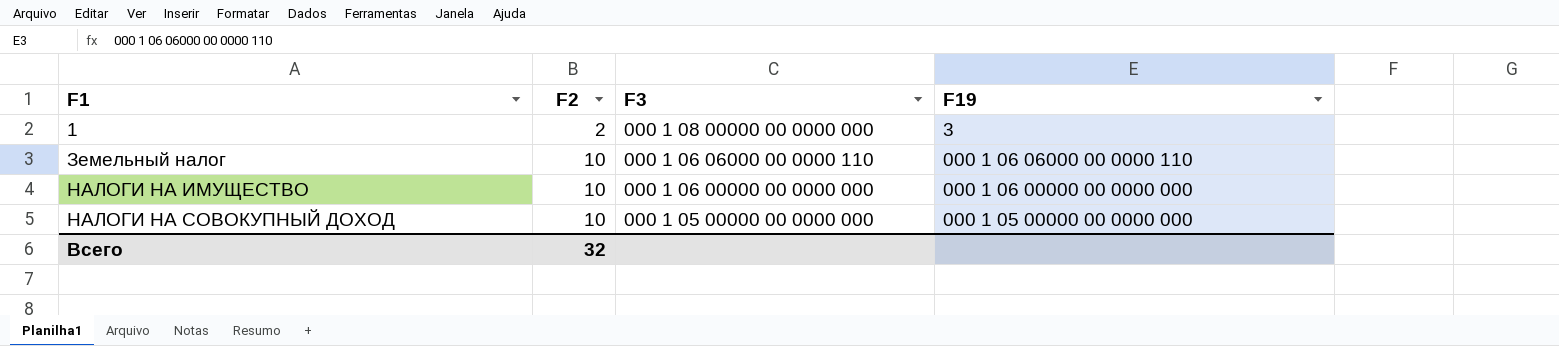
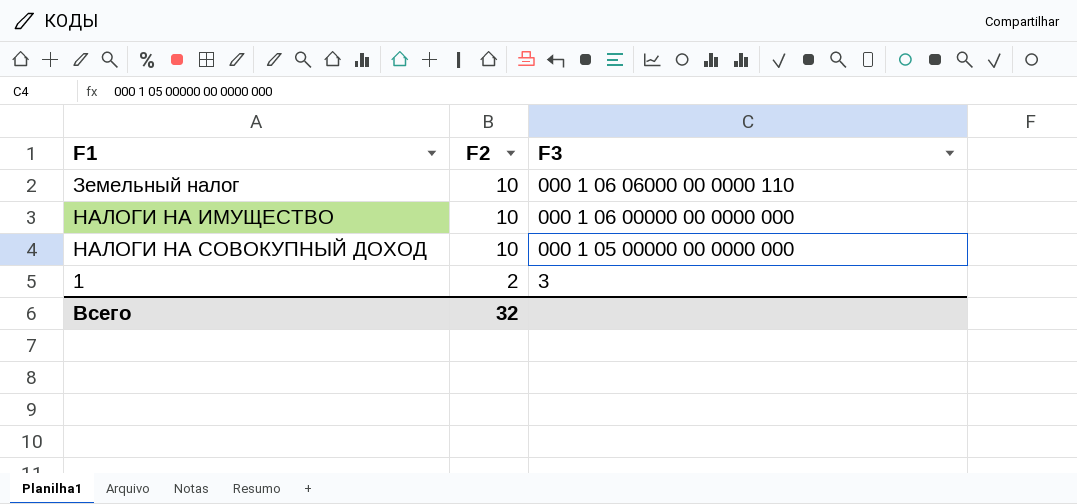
row order: F1 ascending -> F2 descending
column F19 | position: 4 -> none
1 | F3: 000 1 08 00000 00 0000 000 -> 3

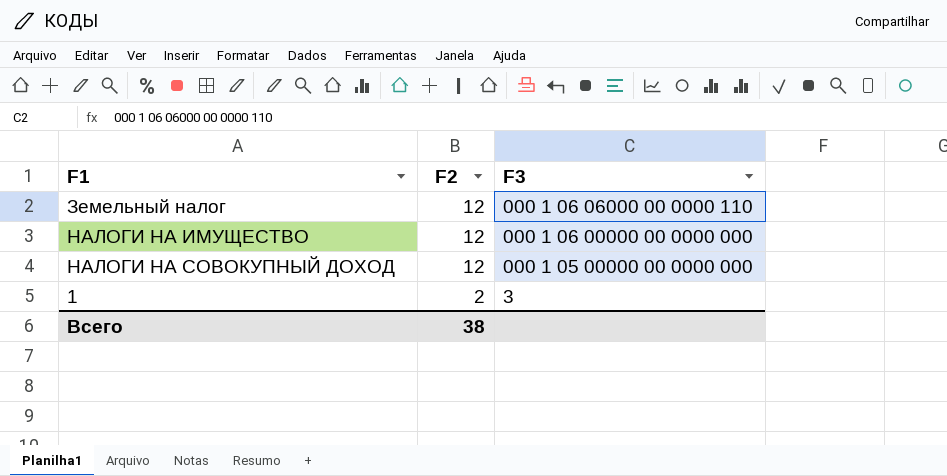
Земельный налог | F2: 10 -> 12
НАЛОГИ НА ИМУЩЕСТВО | F2: 10 -> 12
НАЛОГИ НА СОВОКУПНЫЙ ДОХОД | F2: 10 -> 12
Всего | F2: 32 -> 38

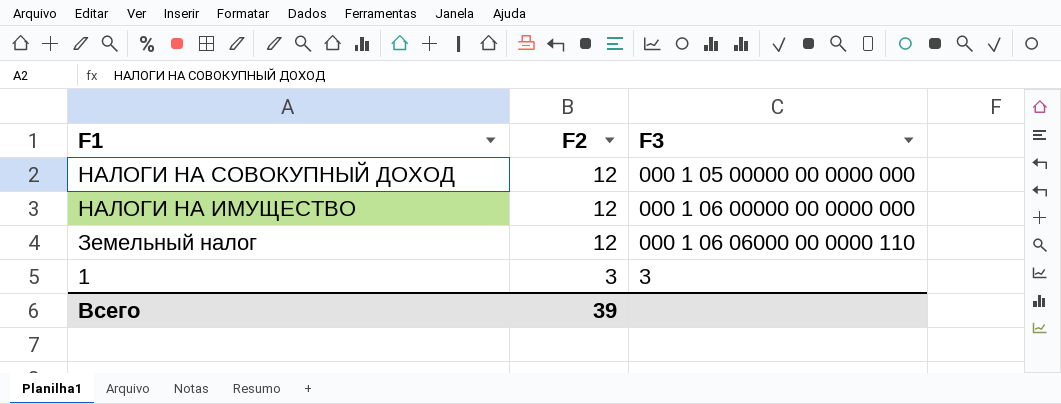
row order: F2 descending -> F1 descending
1 | F2: 2 -> 3
Всего | F2: 38 -> 39

